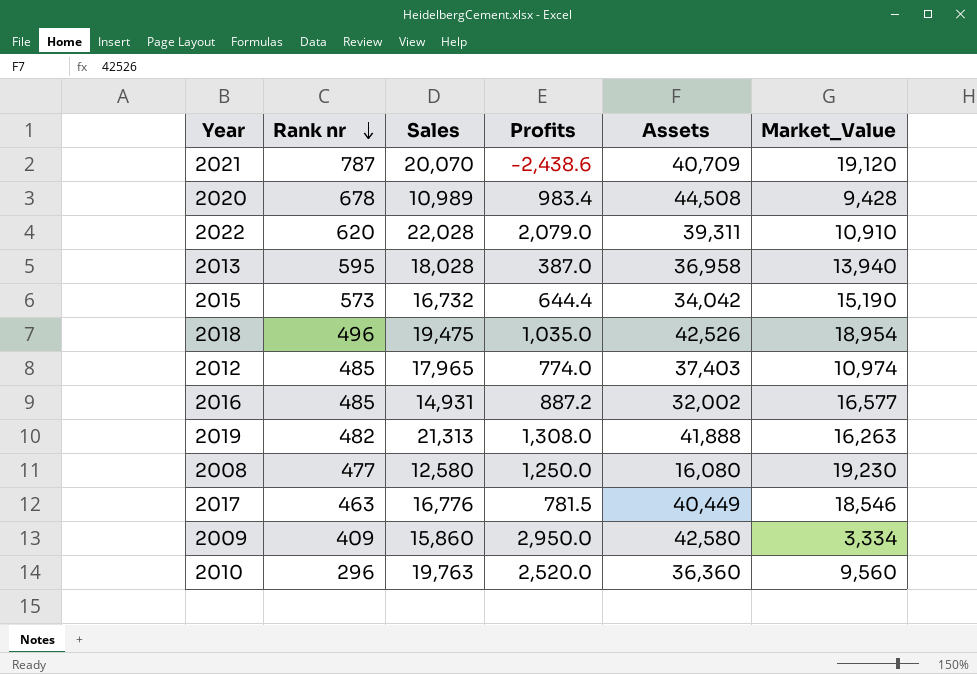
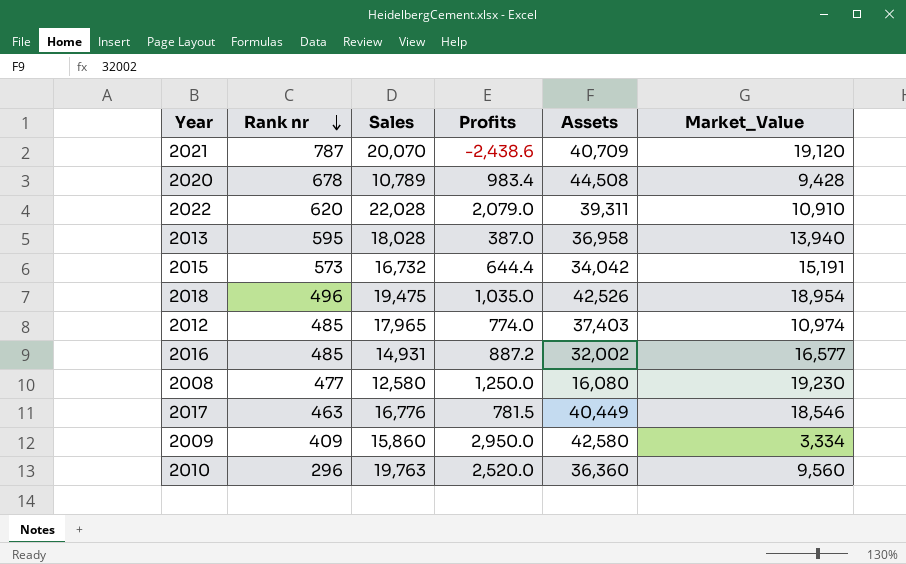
row 2019: 482 | 21,313 | 1,308.0 | 41,888 | 16,263 -> none
2020 | Sales: 10,989 -> 10,789
2015 | Market_Value: 15,190 -> 15,191

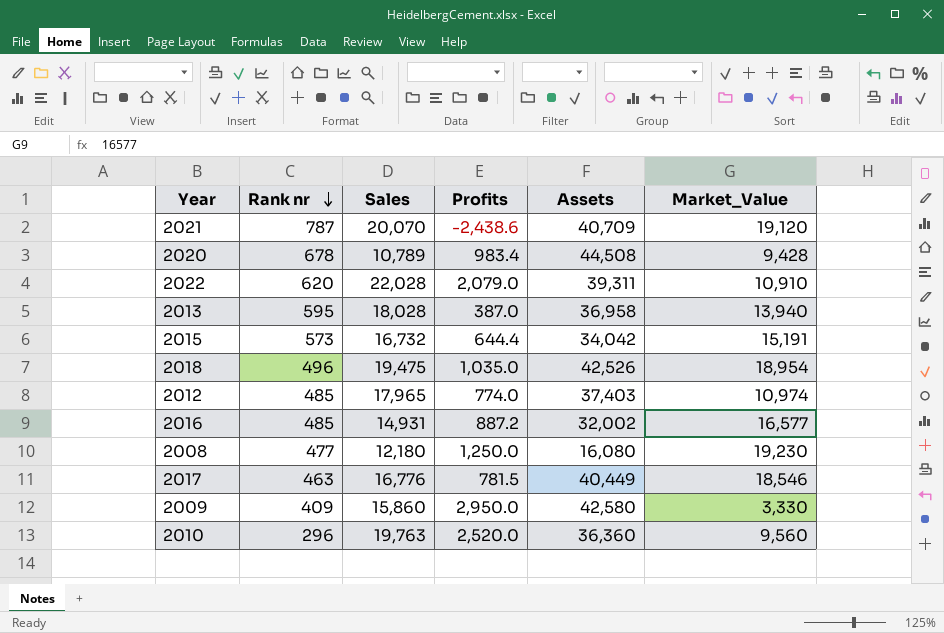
2008 | Sales: 12,580 -> 12,180
2009 | Market_Value: 3,334 -> 3,330

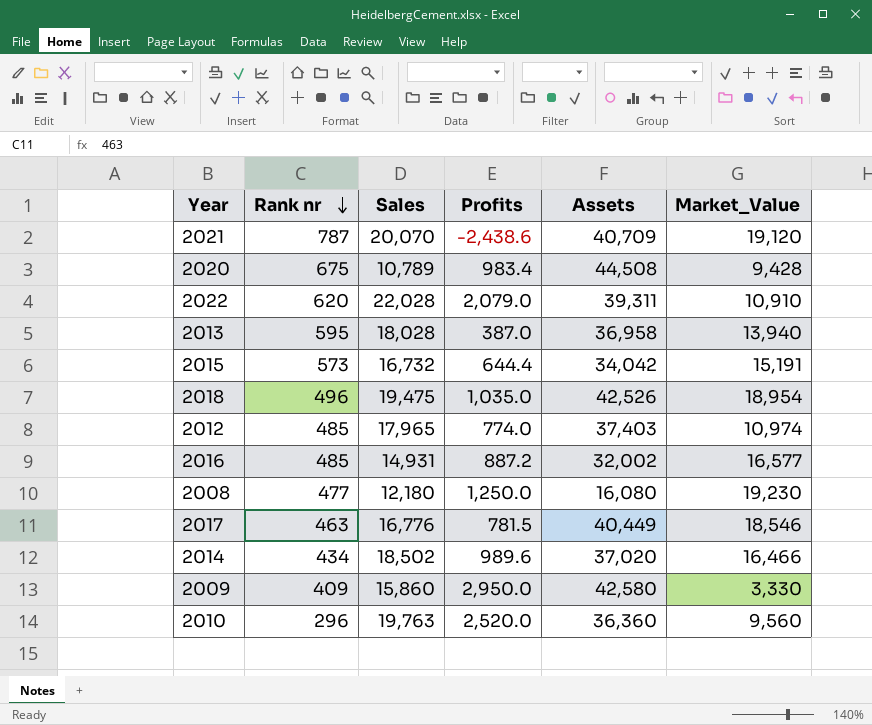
2020 | Rank nr: 678 -> 675
row 2014: none -> 434 | 18,502 | 989.6 | 37,020 | 16,466

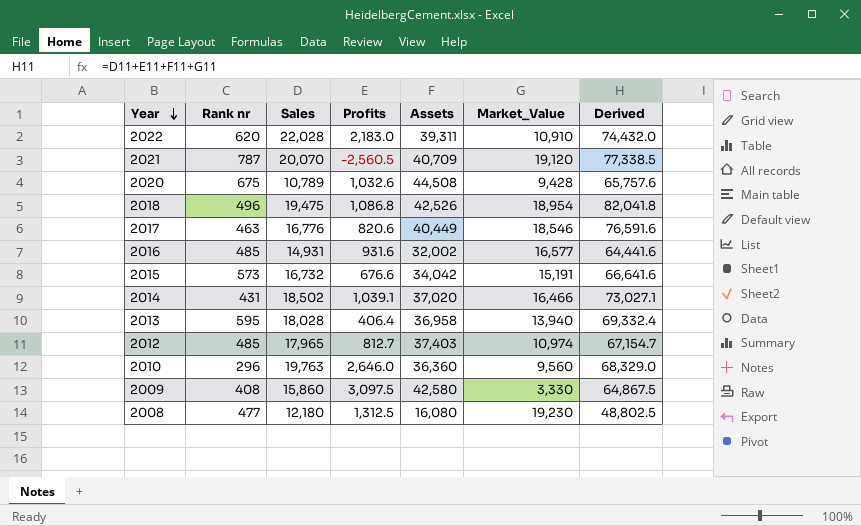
row order: Rank nr descending -> Year descending
column Derived | formula: none -> [Sales] + [Profits] + [Assets] + [Market_Value]
2022 | Profits: 2,079.0 -> 2,183.0
2021 | Profits: -2,438.6 -> -2,560.5
2020 | Profits: 983.4 -> 1,032.6
2018 | Profits: 1,035.0 -> 1,086.8
2017 | Profits: 781.5 -> 820.6
2016 | Profits: 887.2 -> 931.6
2015 | Profits: 644.4 -> 676.6
2014 | Rank nr: 434 -> 431
2014 | Profits: 989.6 -> 1,039.1
2013 | Profits: 387.0 -> 406.4
2012 | Profits: 774.0 -> 812.7
2010 | Profits: 2,520.0 -> 2,646.0
2009 | Rank nr: 409 -> 408
2009 | Profits: 2,950.0 -> 3,097.5
2008 | Profits: 1,250.0 -> 1,312.5

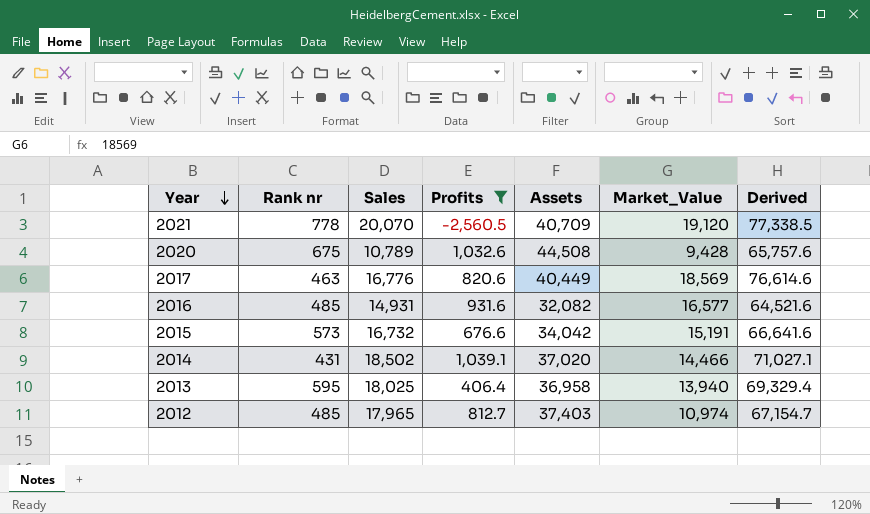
filter: none -> Profits <= 1,039.1
2021 | Rank nr: 787 -> 778
2017 | Market_Value: 18,546 -> 18,569
2017 | Derived: 76,591.6 -> 76,614.6
2016 | Assets: 32,002 -> 32,082
2016 | Derived: 64,441.6 -> 64,521.6
2014 | Market_Value: 16,466 -> 14,466
2014 | Derived: 73,027.1 -> 71,027.1
2013 | Sales: 18,028 -> 18,025
2013 | Derived: 69,332.4 -> 69,329.4

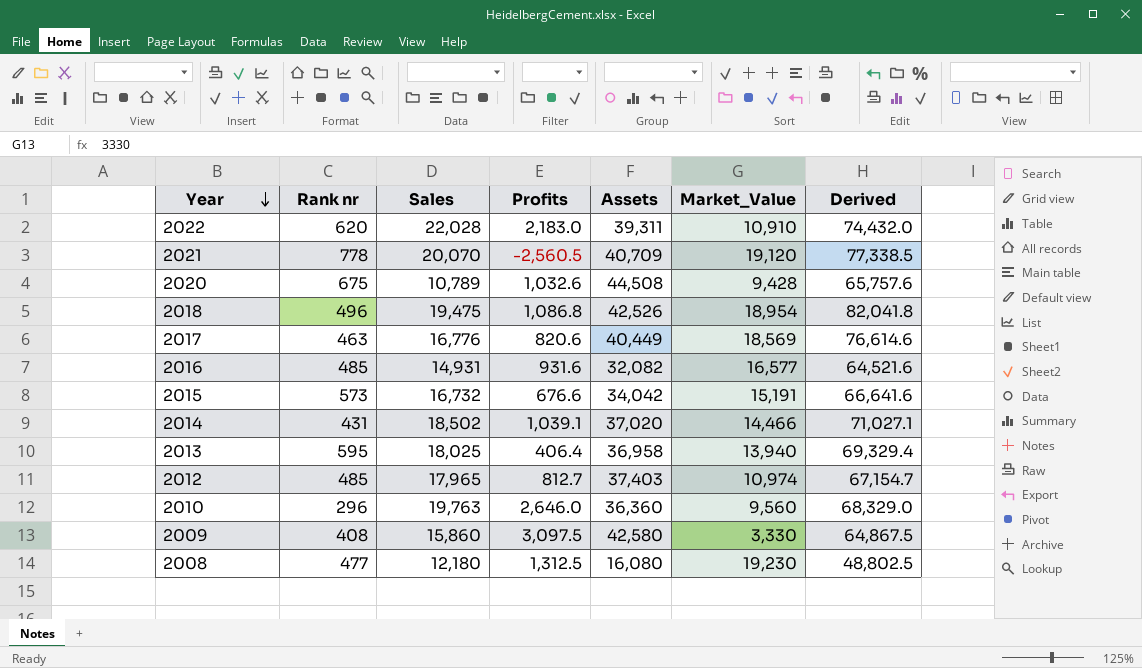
filter: Profits <= 1,039.1 -> none

